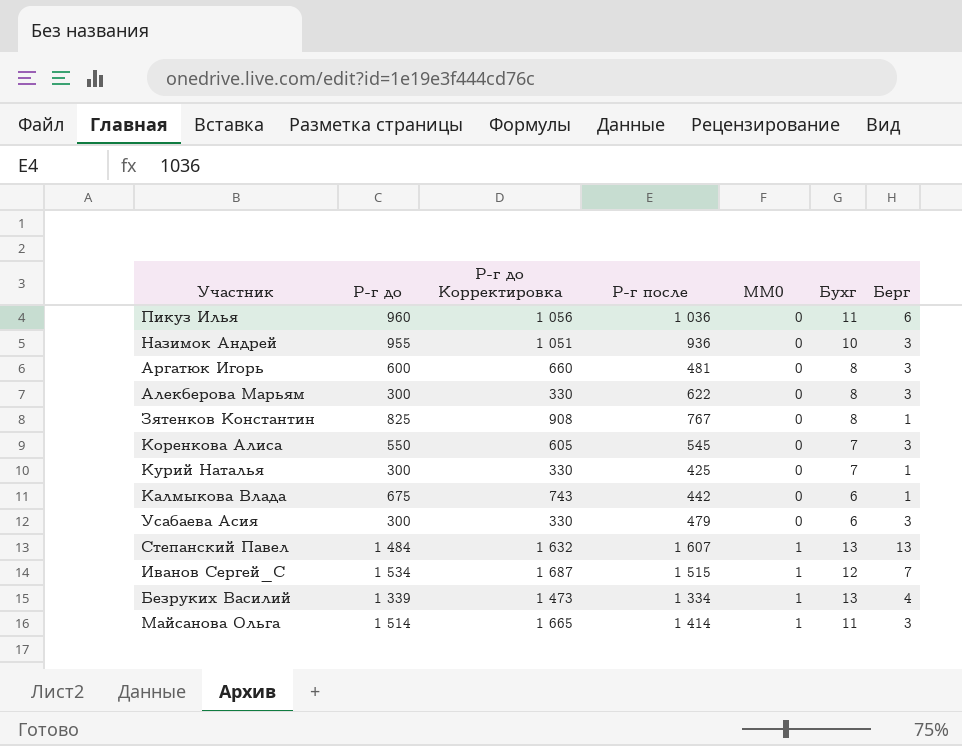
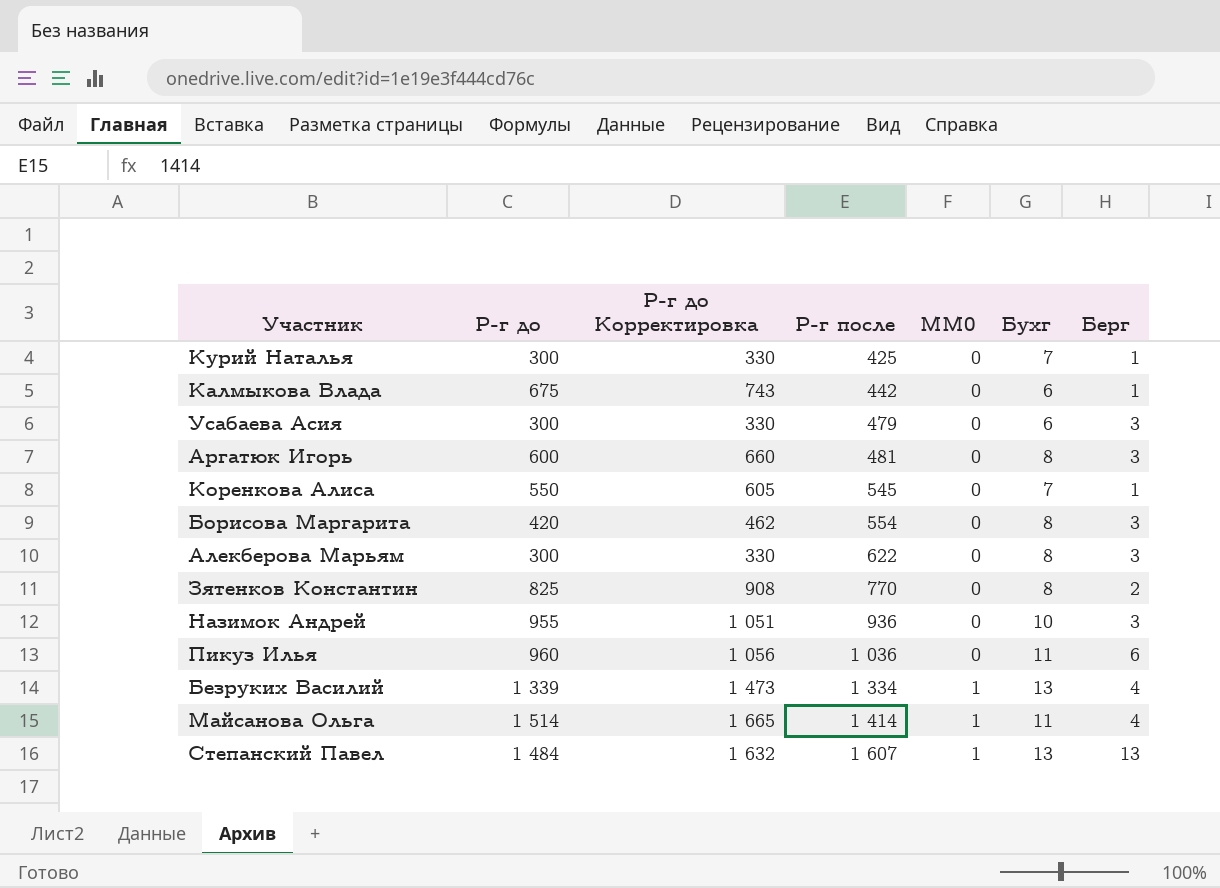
row order: MM0 ascending -> Р-г после ascending
row Иванов Сергей_С: 1 534 | 1 687 | 1 515 | 1 | 12 | 7 -> none
Коренкова Алиса | Берг: 3 -> 1
row Борисова Маргарита: none -> 420 | 462 | 554 | 0 | 8 | 3
Зятенков Константин | Р-г после: 767 -> 770
Зятенков Константин | Берг: 1 -> 2
Майсанова Ольга | Берг: 3 -> 4

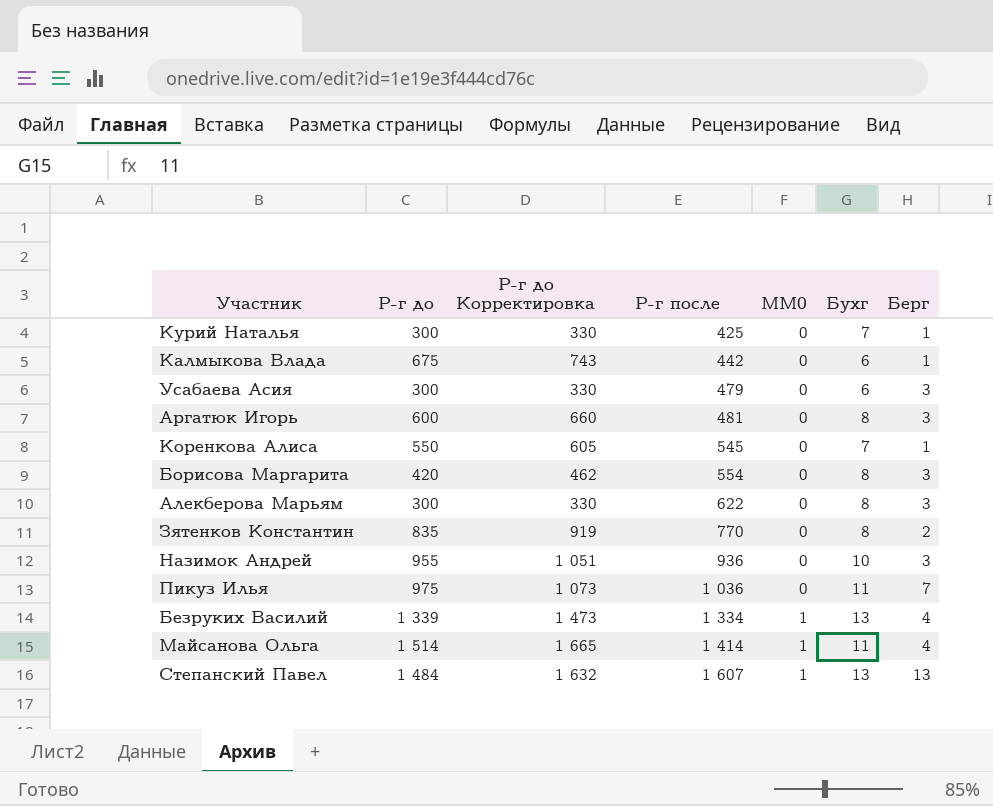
Зятенков Константин | Р-г до: 825 -> 835
Зятенков Константин | Р-г до Корректировка: 908 -> 919
Пикуз Илья | Р-г до: 960 -> 975
Пикуз Илья | Р-г до Корректировка: 1 056 -> 1 073
Пикуз Илья | Берг: 6 -> 7

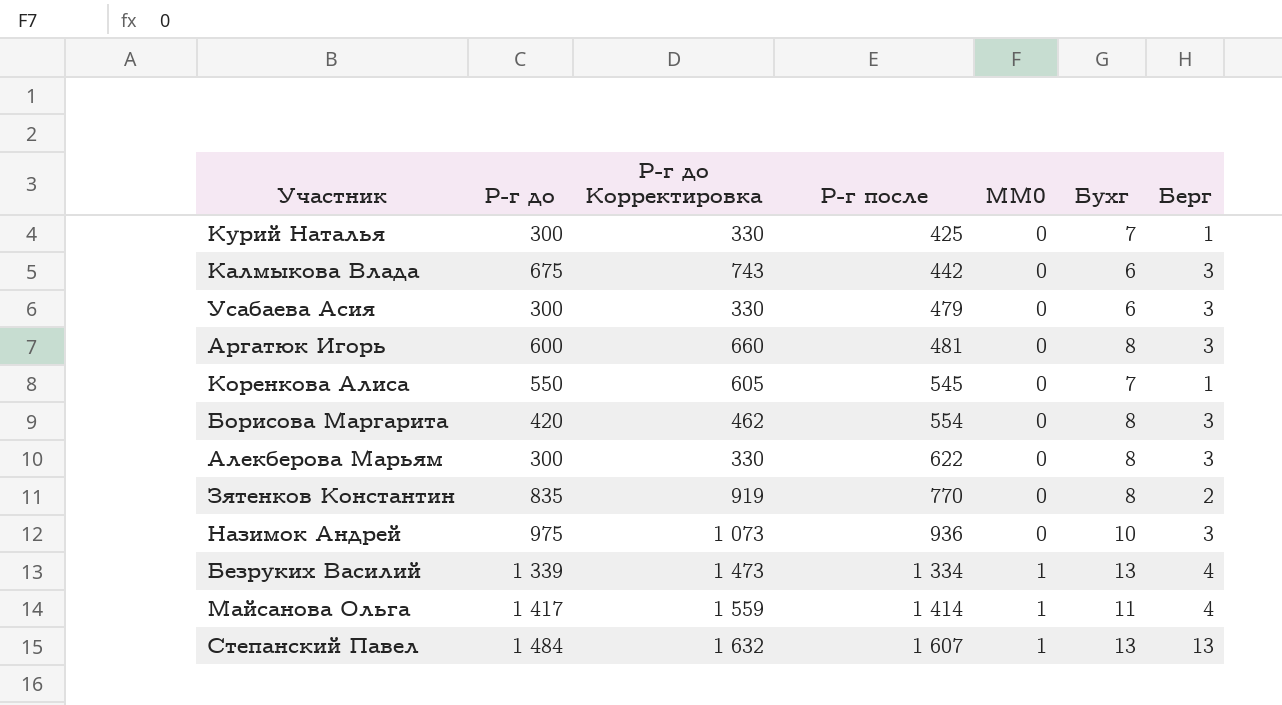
row Пикуз Илья: 975 | 1 073 | 1 036 | 0 | 11 | 7 -> none
Калмыкова Влада | Берг: 1 -> 3
Назимок Андрей | Р-г до: 955 -> 975
Назимок Андрей | Р-г до Корректировка: 1 051 -> 1 073
Майсанова Ольга | Р-г до: 1 514 -> 1 417
Майсанова Ольга | Р-г до Корректировка: 1 665 -> 1 559

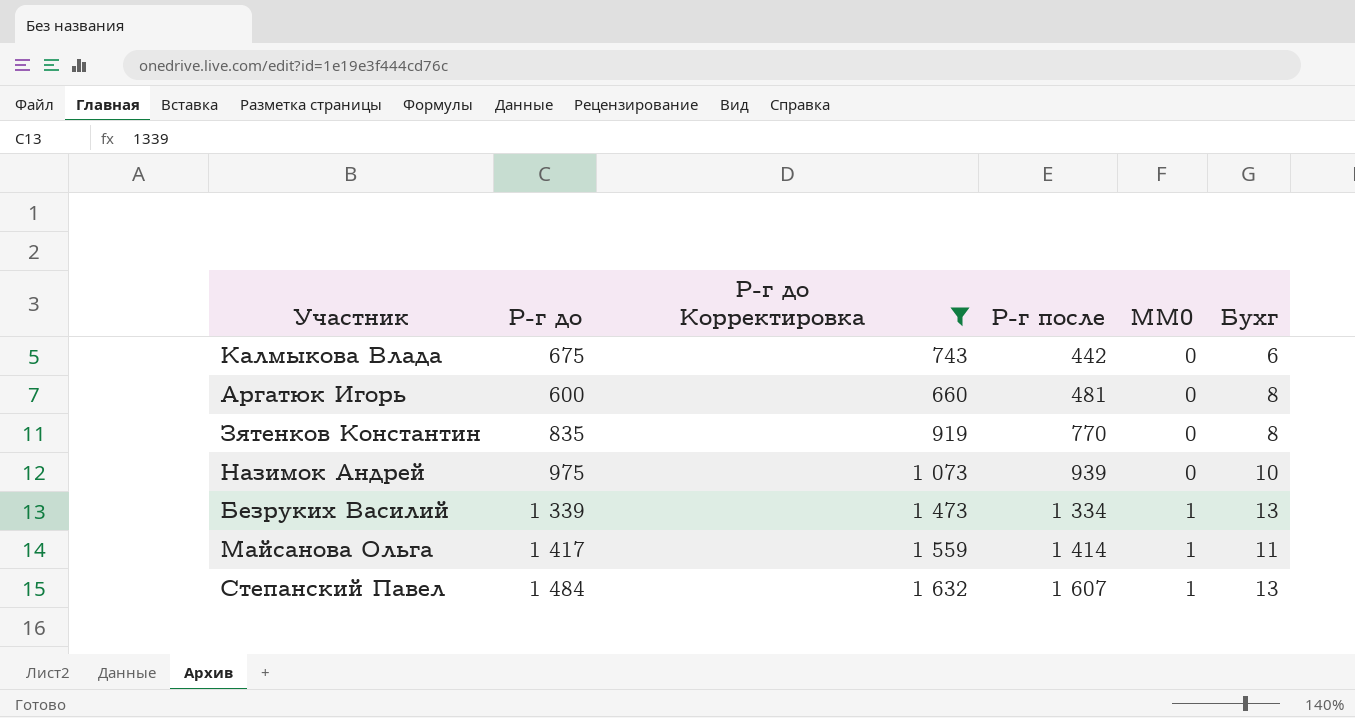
filter: none -> Р-г до Корректировка >= 660
column Берг | position: 7 -> none
Назимок Андрей | Р-г после: 936 -> 939

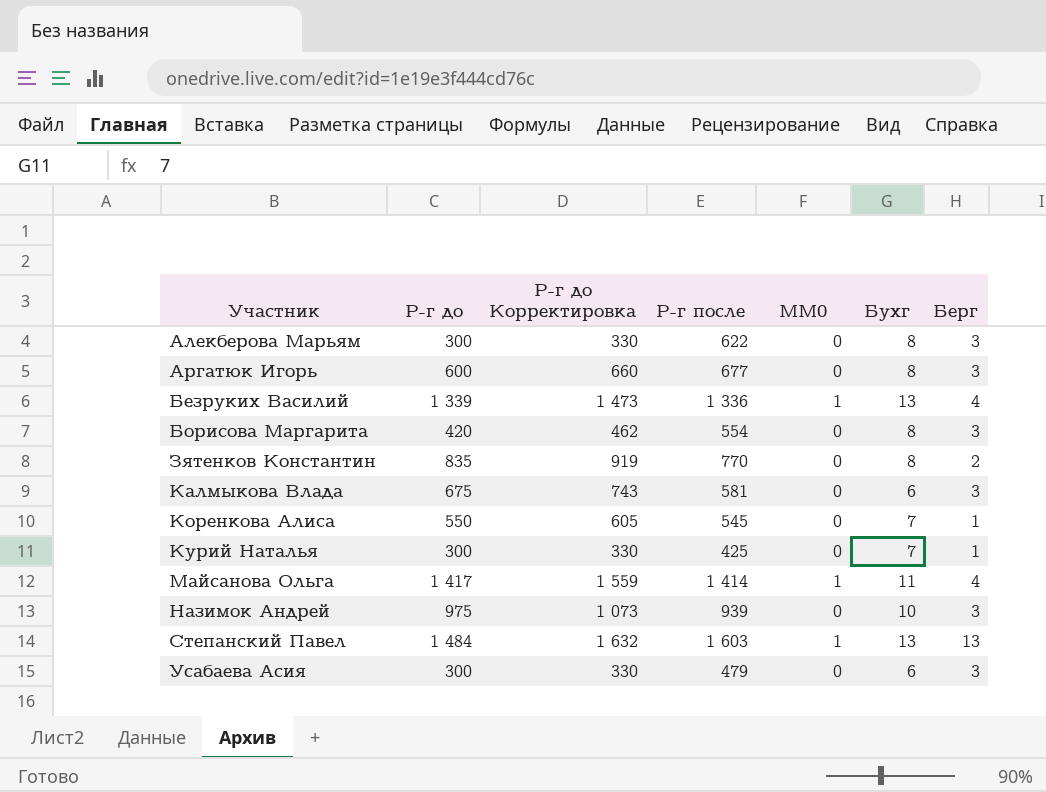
filter: Р-г до Корректировка >= 660 -> none
row order: Р-г после ascending -> Участник ascending
column Берг | position: none -> 7
Аргатюк Игорь | Р-г после: 481 -> 677
Безруких Василий | Р-г после: 1 334 -> 1 336
Калмыкова Влада | Р-г после: 442 -> 581
Степанский Павел | Р-г после: 1 607 -> 1 603

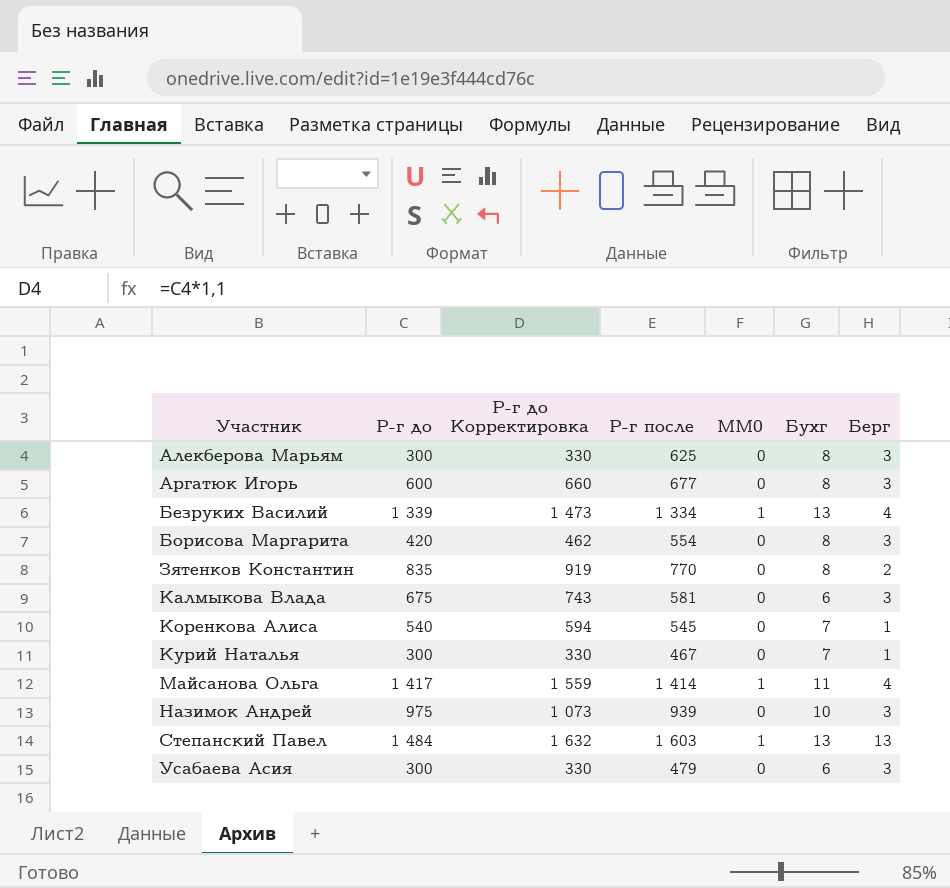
Алекберова Марьям | Р-г после: 622 -> 625
Безруких Василий | Р-г после: 1 336 -> 1 334
Коренкова Алиса | Р-г до: 550 -> 540
Коренкова Алиса | Р-г до Корректировка: 605 -> 594
Курий Наталья | Р-г после: 425 -> 467

